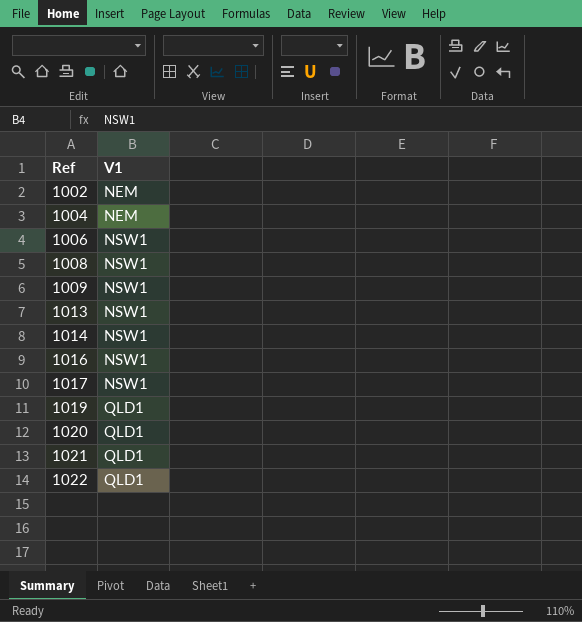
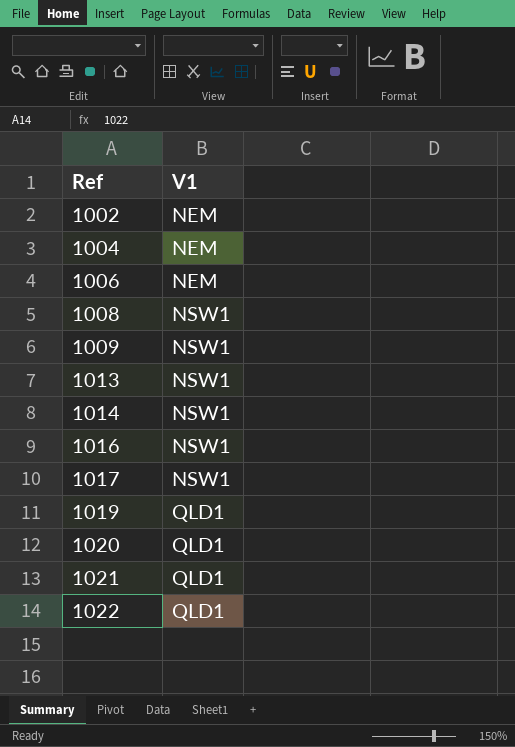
1006 | V1: NSW1 -> NEM

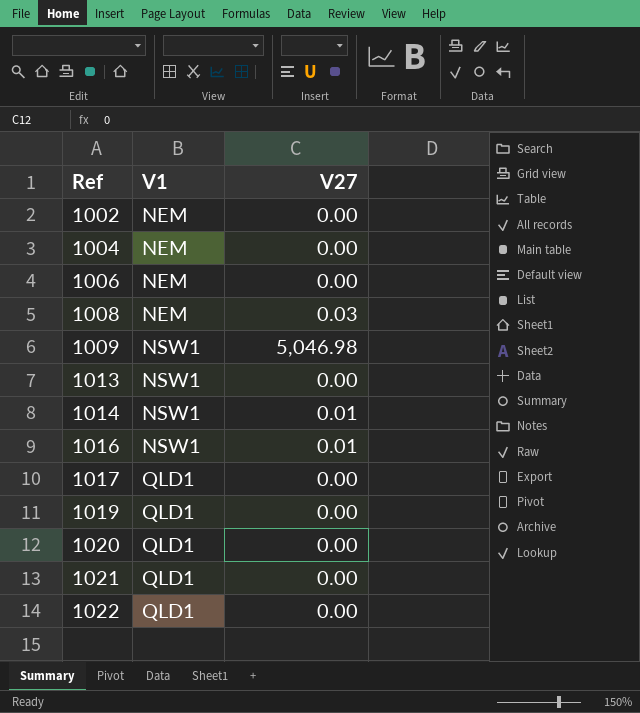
column V27 | position: none -> 3
1008 | V1: NSW1 -> NEM
1017 | V1: NSW1 -> QLD1

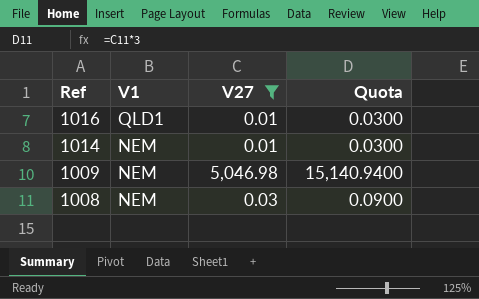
filter: none -> V27 != 0.00
row order: Ref ascending -> Ref descending
column Quota | formula: none -> [V27] * 3
1016 | V1: NSW1 -> QLD1
1014 | V1: NSW1 -> NEM
1009 | V1: NSW1 -> NEM

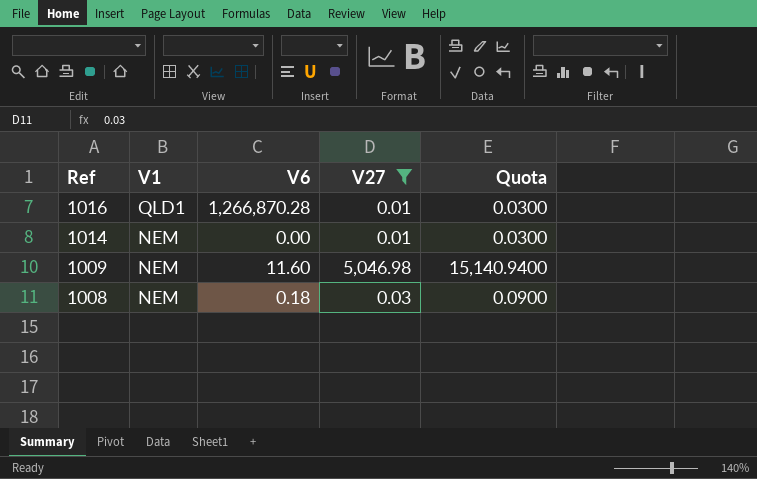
column V6 | position: none -> 3

